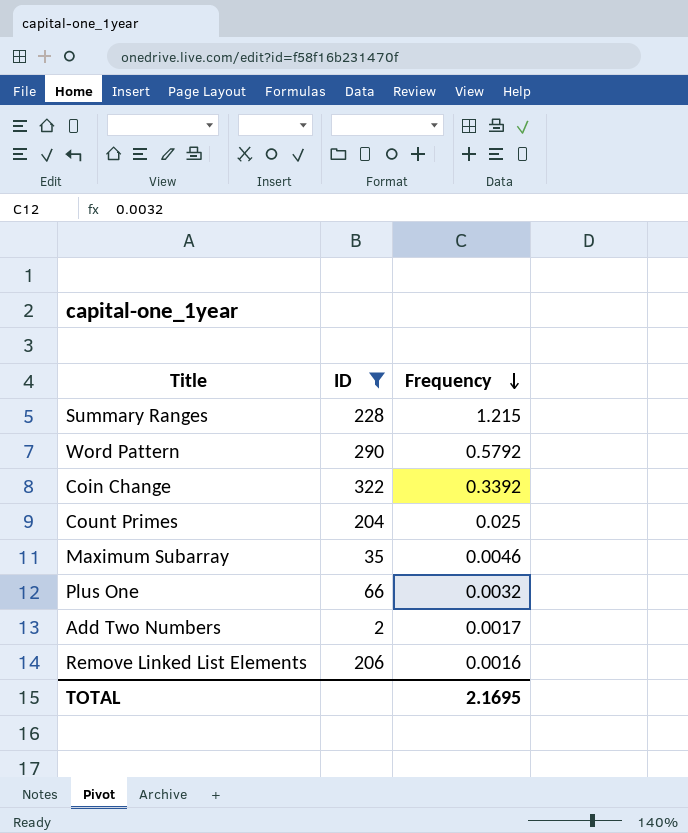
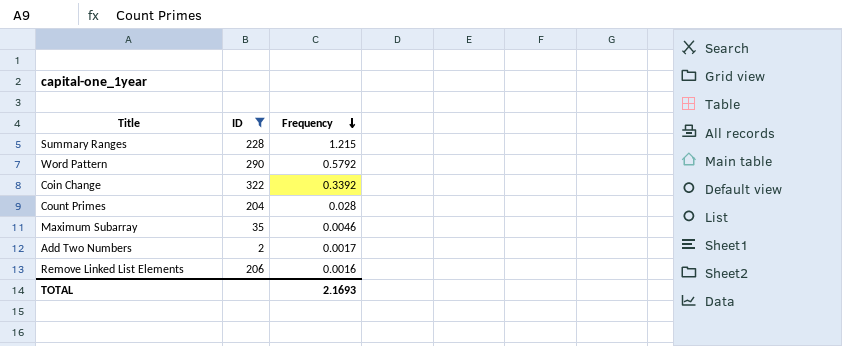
row Plus One: 66 | 0.0032 -> none
Count Primes | Frequency: 0.025 -> 0.028
TOTAL | Frequency: 2.1695 -> 2.1693

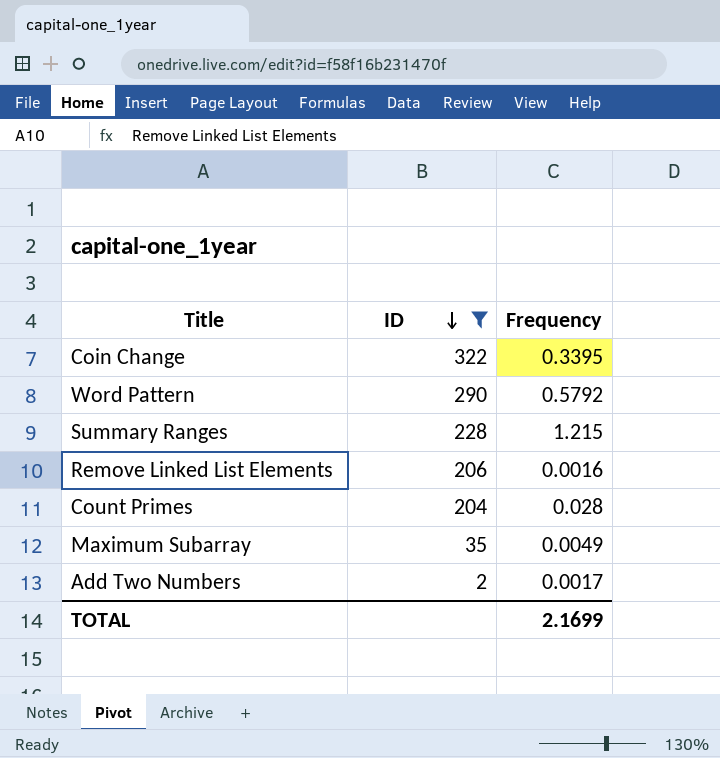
row order: Frequency descending -> ID descending
Coin Change | Frequency: 0.3392 -> 0.3395
Maximum Subarray | Frequency: 0.0046 -> 0.0049
TOTAL | Frequency: 2.1693 -> 2.1699

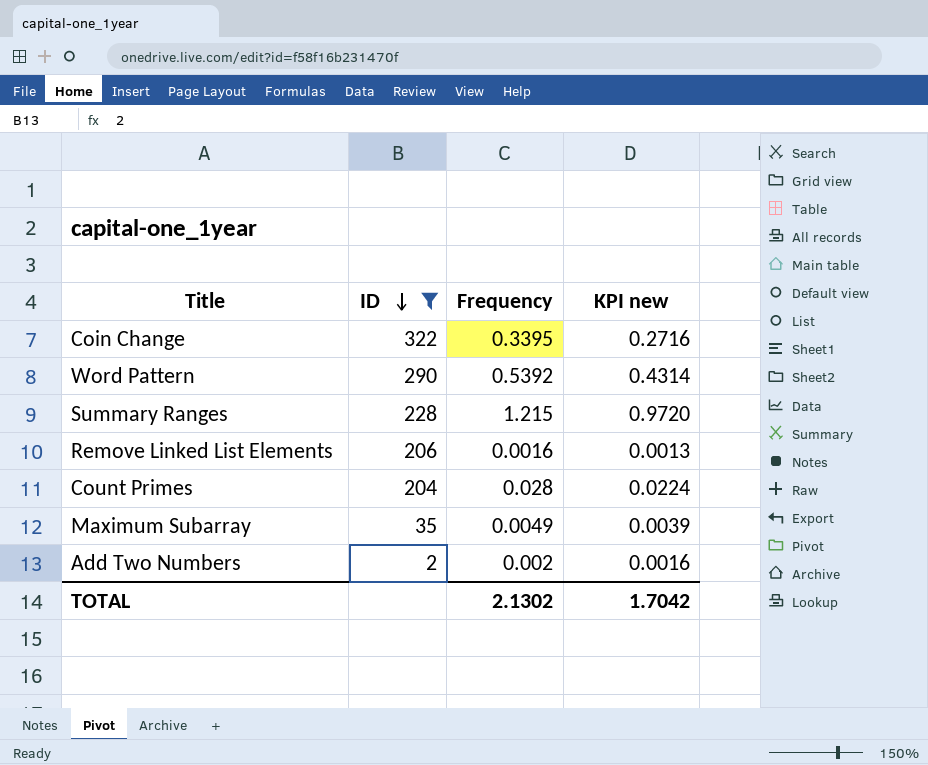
column KPI new | formula: none -> [Frequency] * 0.8
Word Pattern | Frequency: 0.5792 -> 0.5392
Add Two Numbers | Frequency: 0.0017 -> 0.002
TOTAL | Frequency: 2.1699 -> 2.1302

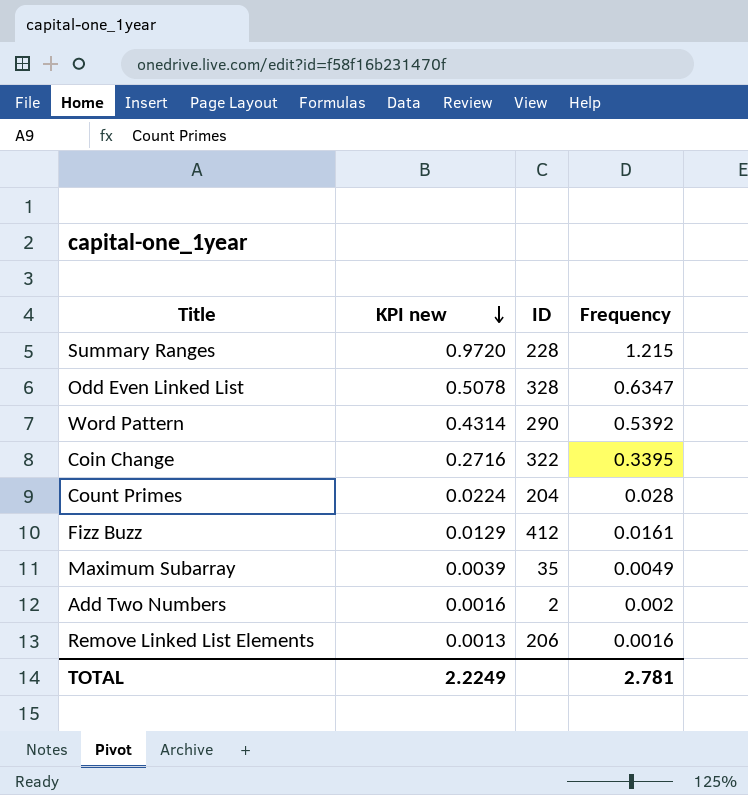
filter: ID <= 322 -> none
row order: ID descending -> KPI new descending
column KPI new | position: 4 -> 2
TOTAL | KPI new: 1.7042 -> 2.2249
TOTAL | Frequency: 2.1302 -> 2.781

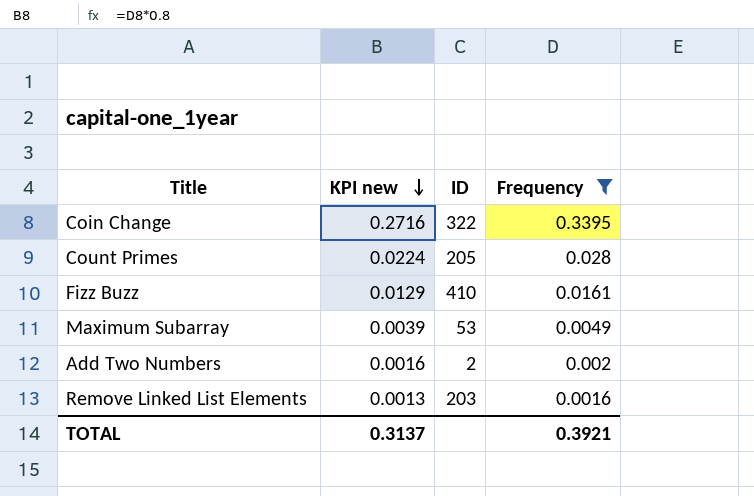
filter: none -> Frequency <= 0.3395
Count Primes | ID: 204 -> 205
Fizz Buzz | ID: 412 -> 410
Maximum Subarray | ID: 35 -> 53
Remove Linked List Elements | ID: 206 -> 203
TOTAL | KPI new: 2.2249 -> 0.3137
TOTAL | Frequency: 2.781 -> 0.3921

